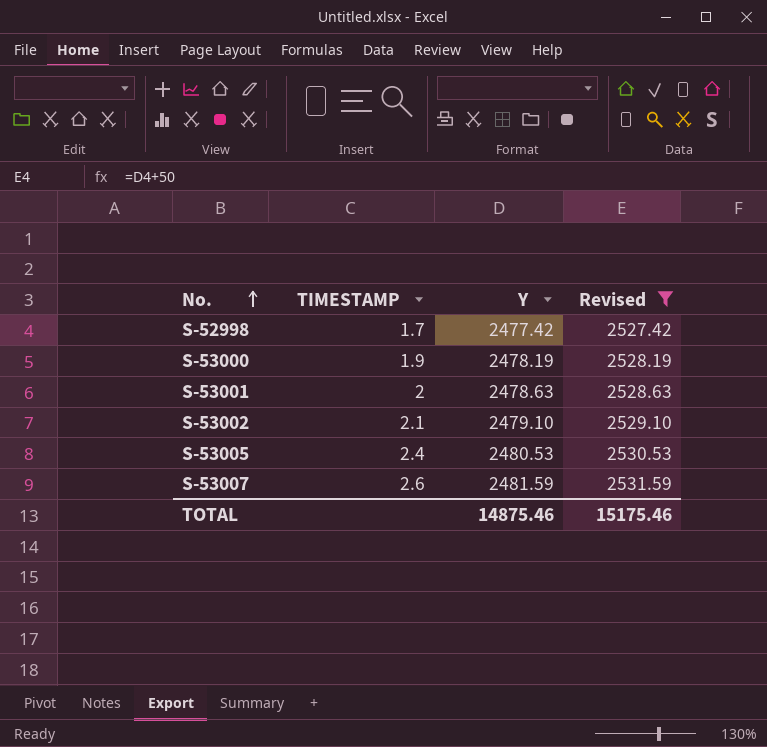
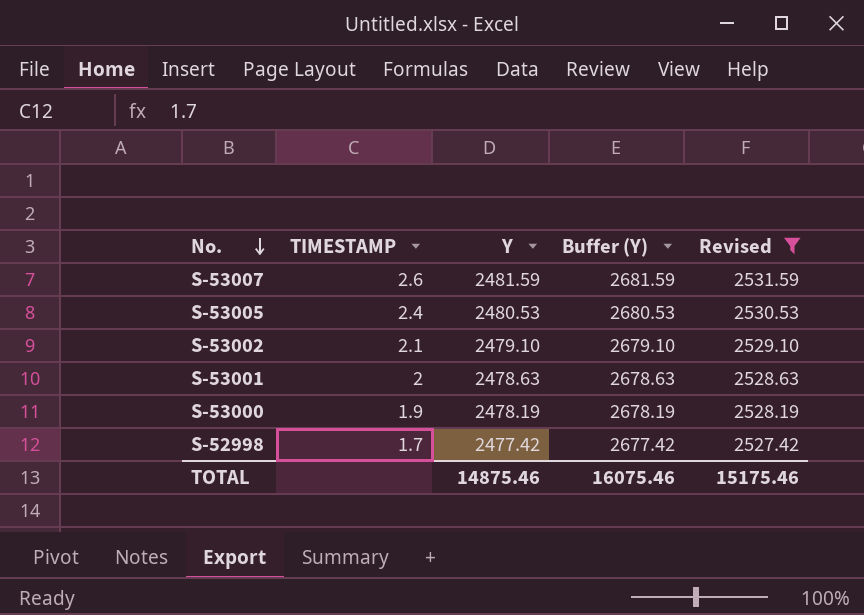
row order: No. ascending -> No. descending
column Buffer (Y) | formula: none -> [Y] + 200

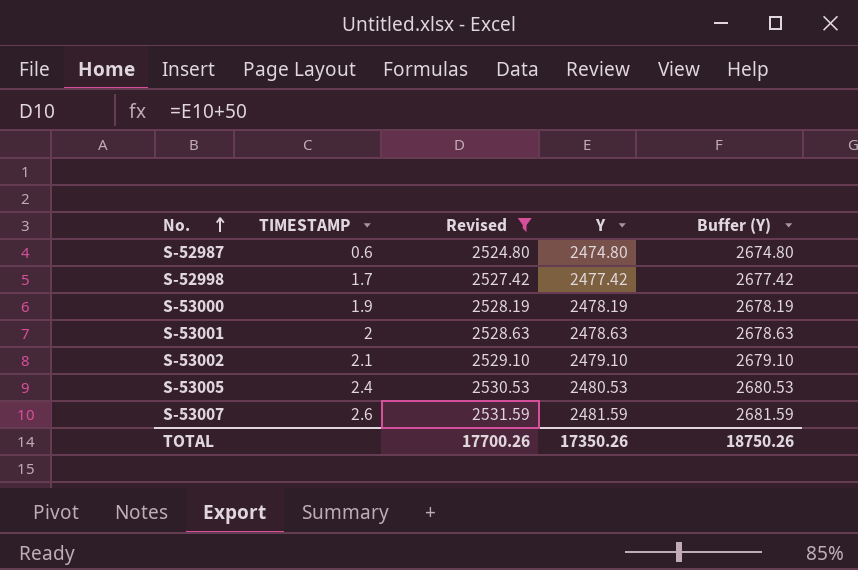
row order: No. descending -> No. ascending
column Revised | position: 5 -> 3
row S-52987: none -> 0.6 | 2524.80 | 2474.80 | 2674.80
TOTAL | Revised: 15175.46 -> 17700.26
TOTAL | Y: 14875.46 -> 17350.26
TOTAL | Buffer (Y): 16075.46 -> 18750.26

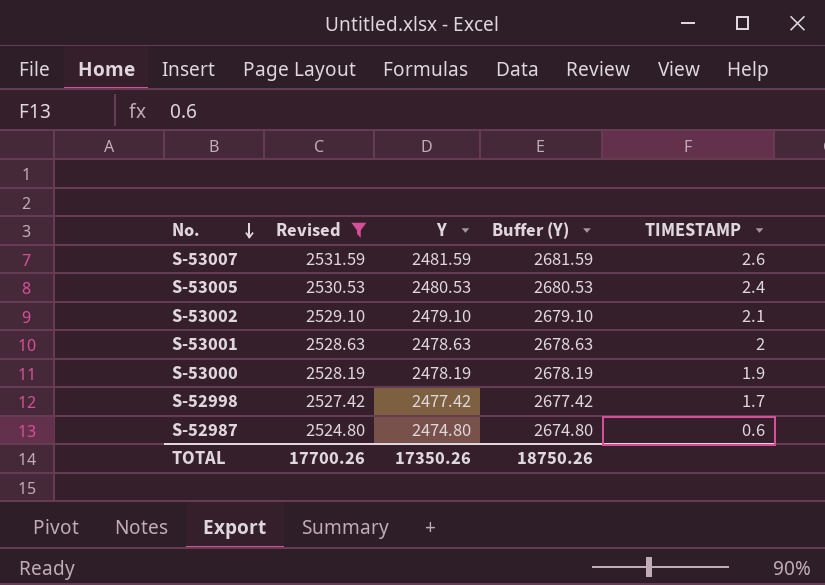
row order: No. ascending -> No. descending
column TIMESTAMP | position: 2 -> 5

